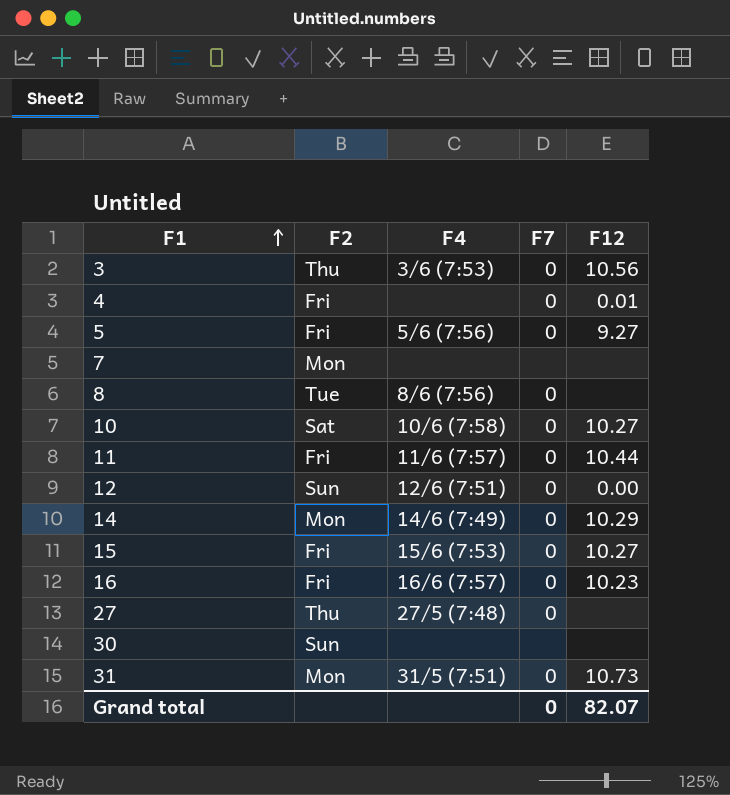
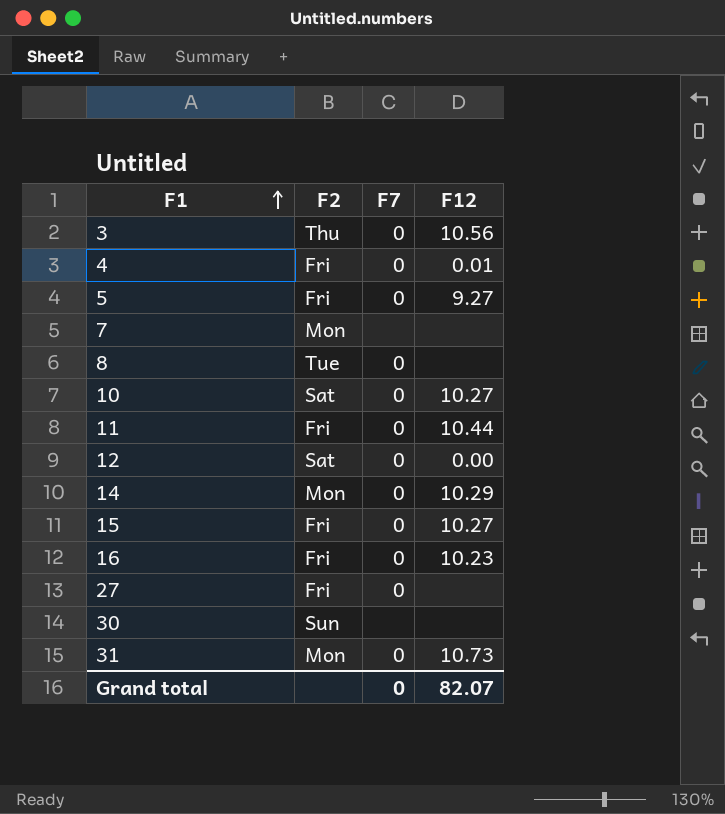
column F4 | position: 3 -> none
12 | F2: Sun -> Sat
27 | F2: Thu -> Fri

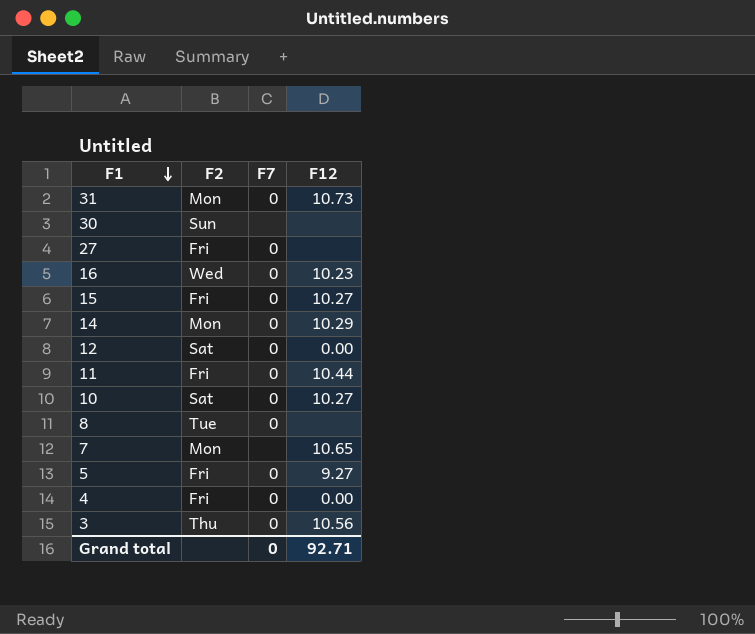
row order: F1 ascending -> F1 descending
16 | F2: Fri -> Wed
7 | F12: none -> 10.65
4 | F12: 0.01 -> 0.00
Grand total | F12: 82.07 -> 92.71

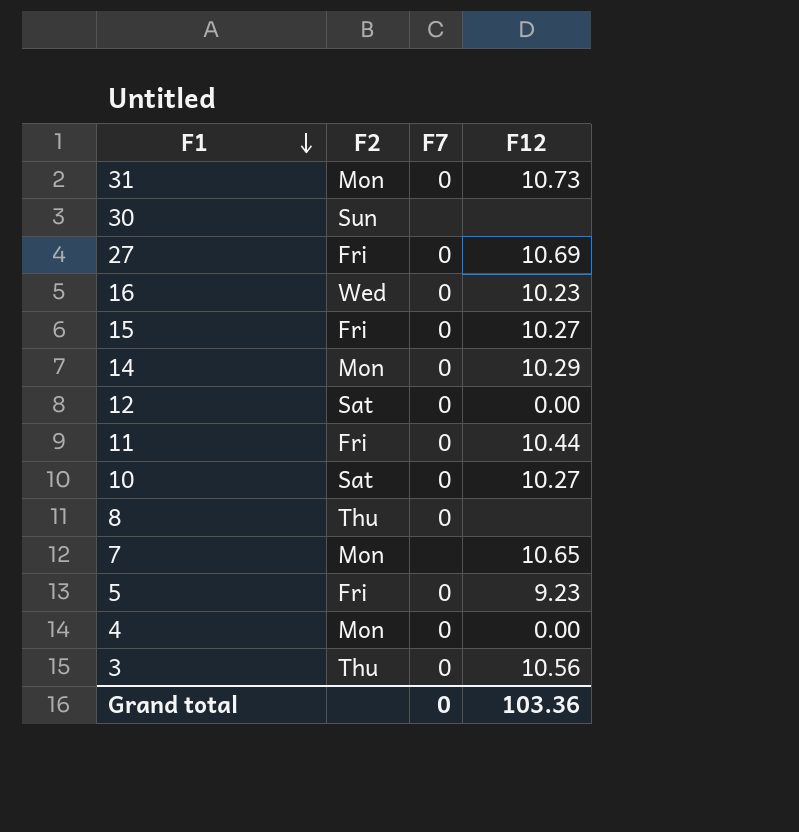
27 | F12: none -> 10.69
8 | F2: Tue -> Thu
5 | F12: 9.27 -> 9.23
4 | F2: Fri -> Mon
Grand total | F12: 92.71 -> 103.36

